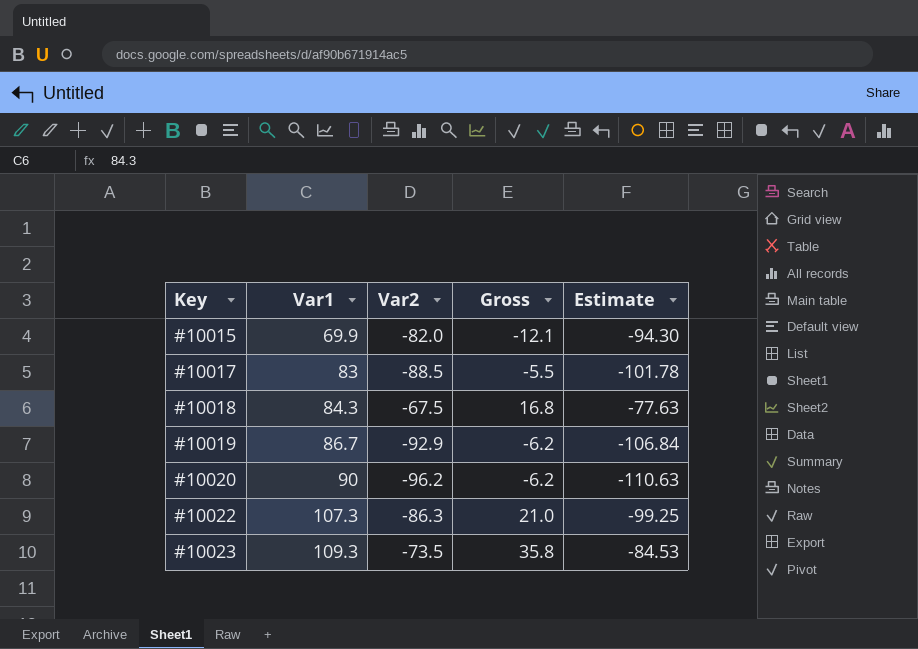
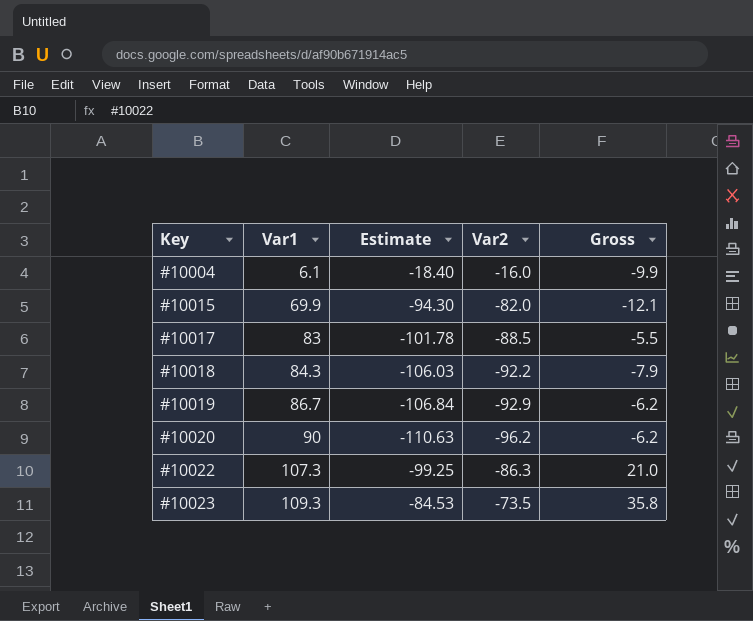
column Estimate | position: 5 -> 3
row #10004: none -> 6.1 | -18.40 | -16.0 | -9.9
#10018 | Estimate: -77.63 -> -106.03
#10018 | Var2: -67.5 -> -92.2
#10018 | Gross: 16.8 -> -7.9

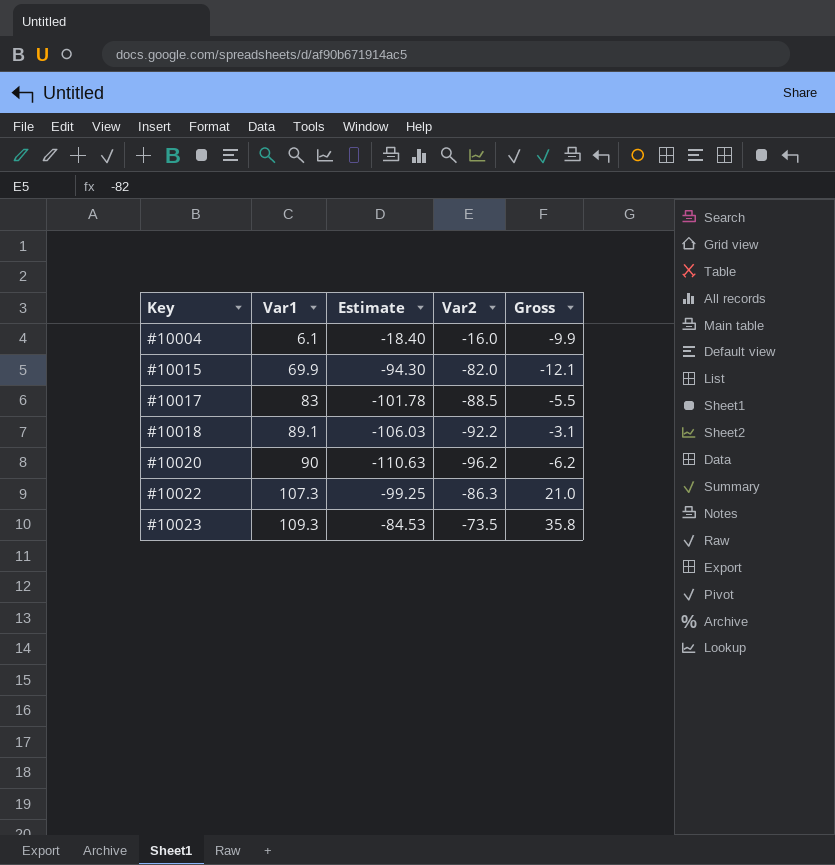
row #10019: 86.7 | -106.84 | -92.9 | -6.2 -> none
#10018 | Var1: 84.3 -> 89.1
#10018 | Gross: -7.9 -> -3.1

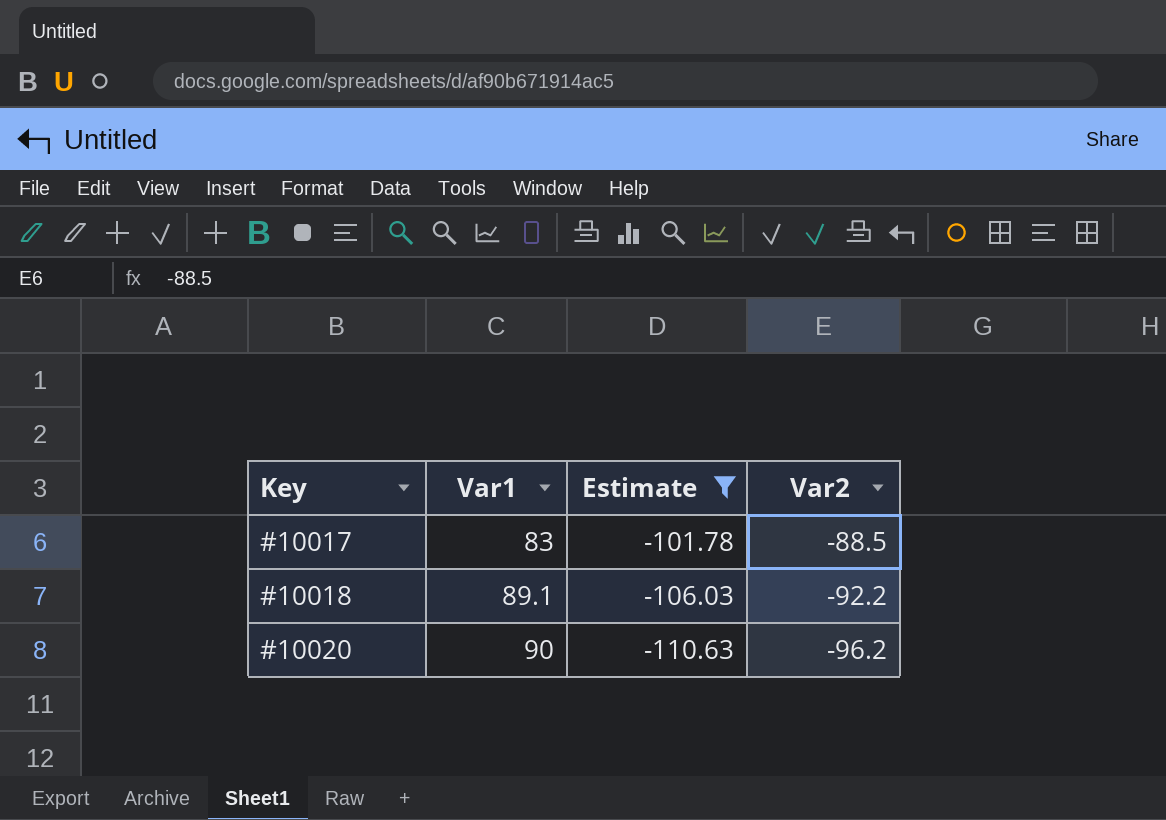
filter: none -> Estimate <= -101.78
column Gross | formula: [Var1] + [Var2] -> none

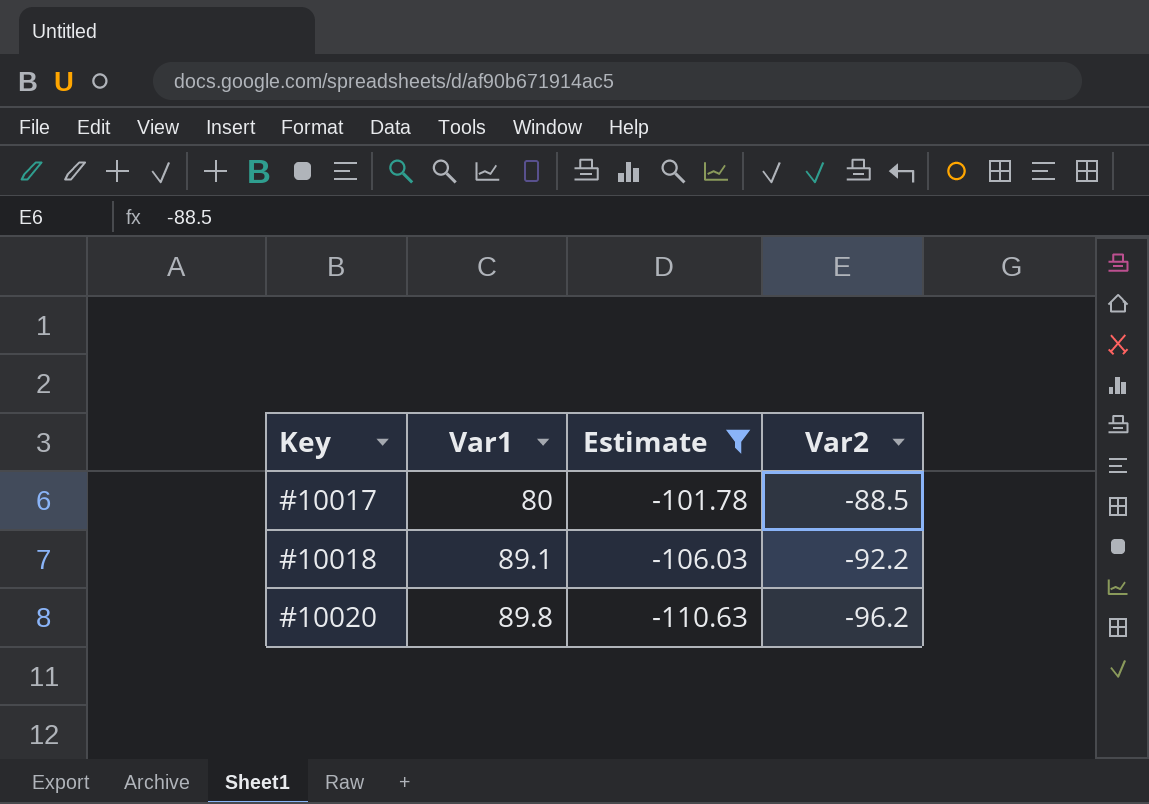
#10017 | Var1: 83 -> 80
#10020 | Var1: 90 -> 89.8

